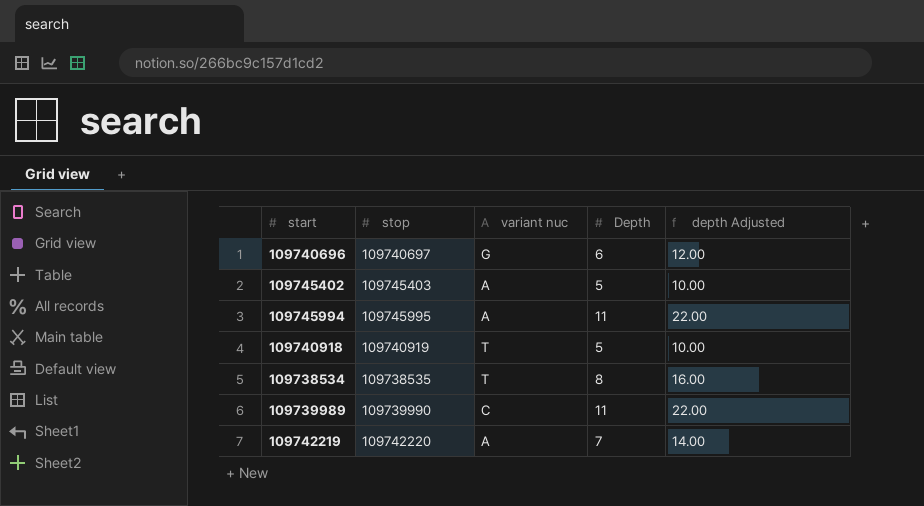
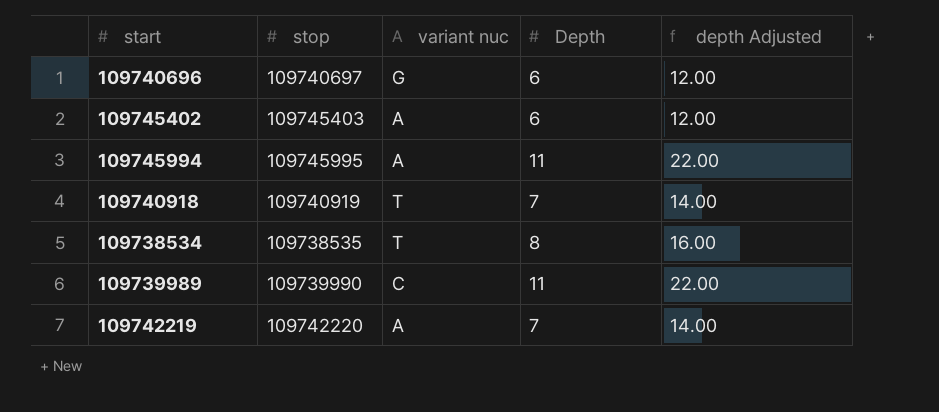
109745402 | Depth: 5 -> 6
109745402 | depth Adjusted: 10.00 -> 12.00
109740918 | Depth: 5 -> 7
109740918 | depth Adjusted: 10.00 -> 14.00

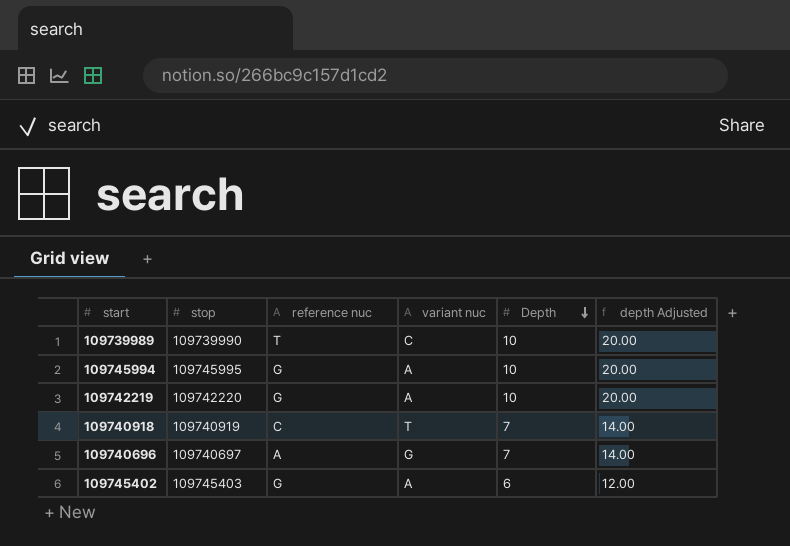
row order: none -> Depth descending
column reference nuc | position: none -> 3
row 109738534: 109738535 | T | 8 | 16.00 -> none
109739989 | Depth: 11 -> 10
109739989 | depth Adjusted: 22.00 -> 20.00
109745994 | Depth: 11 -> 10
109745994 | depth Adjusted: 22.00 -> 20.00
109742219 | Depth: 7 -> 10
109742219 | depth Adjusted: 14.00 -> 20.00
109740696 | Depth: 6 -> 7
109740696 | depth Adjusted: 12.00 -> 14.00

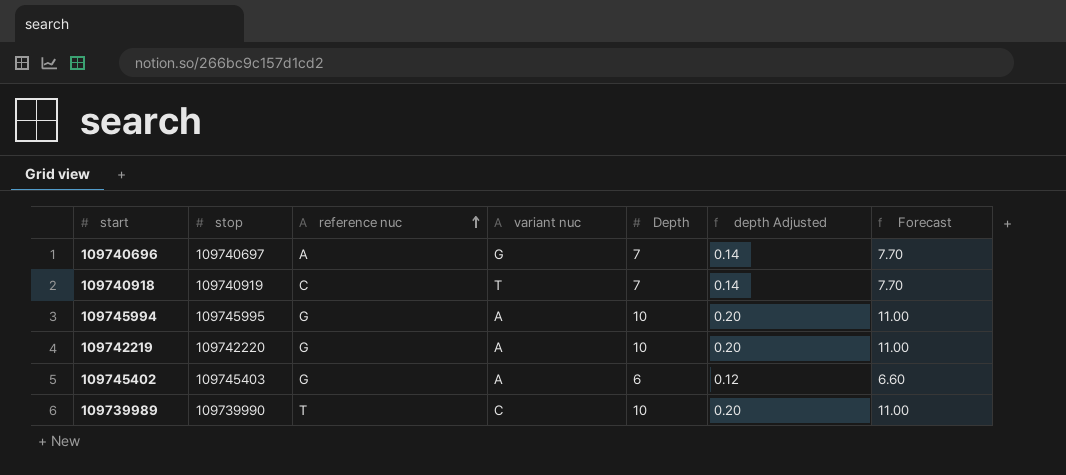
row order: Depth descending -> reference nuc ascending
column depth Adjusted | formula: [Depth] * 2 -> [Depth] * 0.02
column Forecast | formula: none -> [Depth] * 1.1

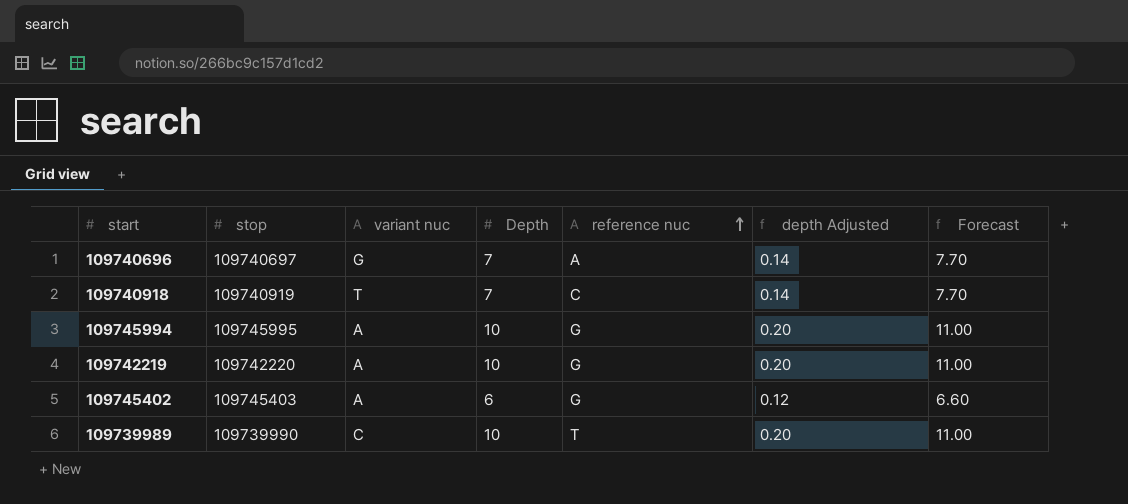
column reference nuc | position: 3 -> 5

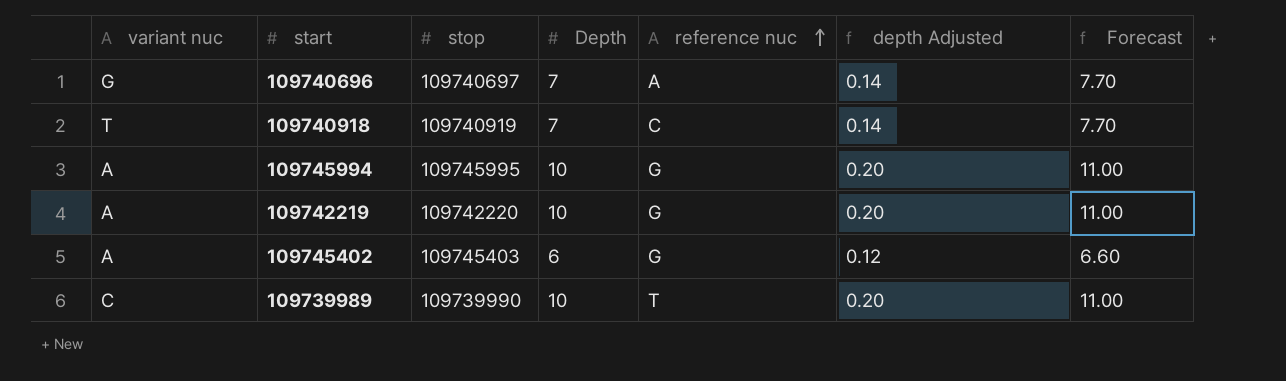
column variant nuc | position: 3 -> 1

